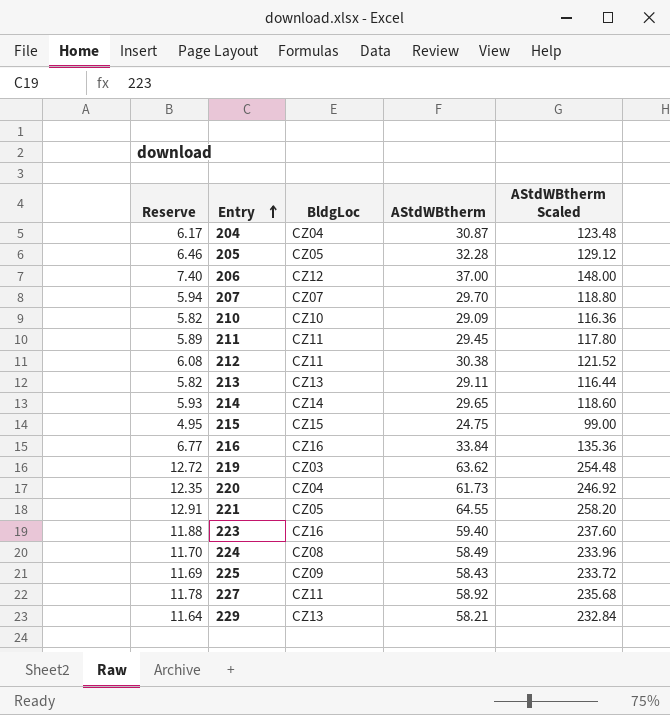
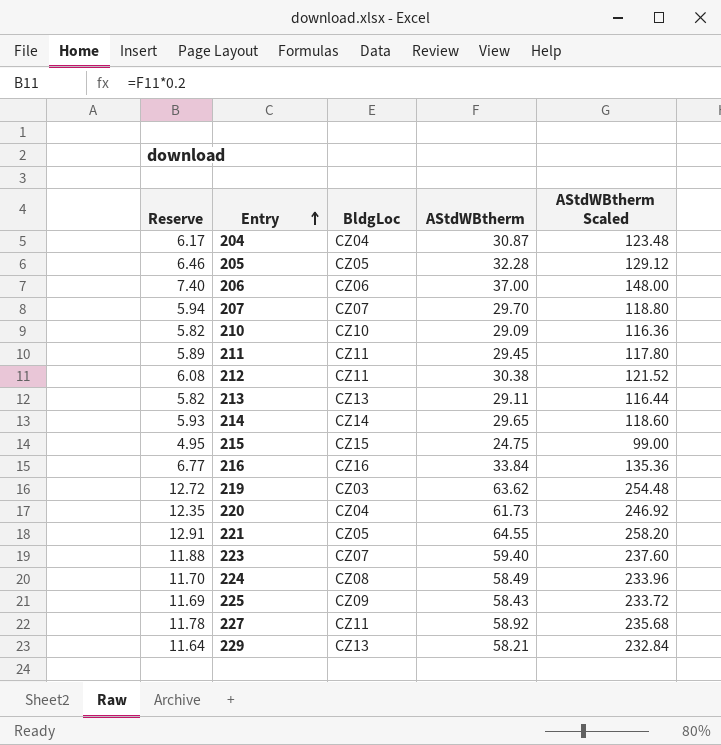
206 | BldgLoc: CZ12 -> CZ06
223 | BldgLoc: CZ16 -> CZ07

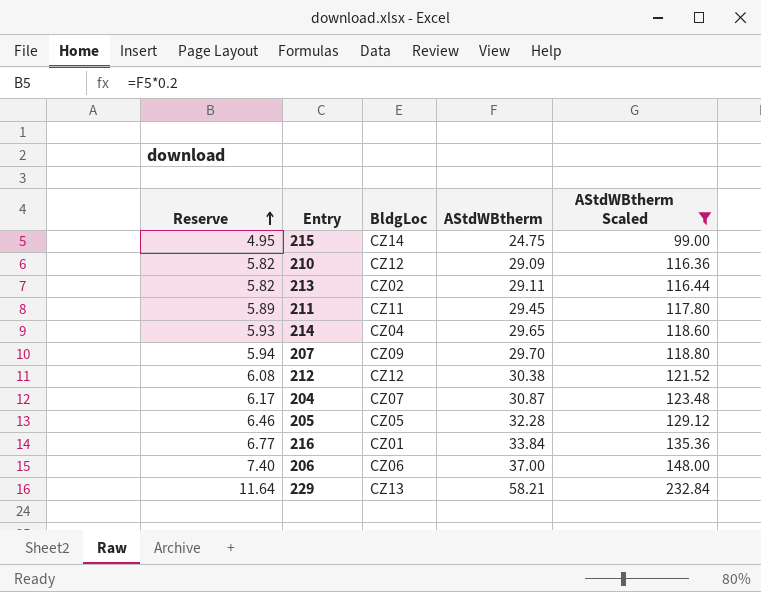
filter: none -> AStdWBtherm Scaled <= 232.84
row order: Entry ascending -> Reserve ascending
215 | BldgLoc: CZ15 -> CZ14
210 | BldgLoc: CZ10 -> CZ12
213 | BldgLoc: CZ13 -> CZ02
214 | BldgLoc: CZ14 -> CZ04
207 | BldgLoc: CZ07 -> CZ09
212 | BldgLoc: CZ11 -> CZ12
204 | BldgLoc: CZ04 -> CZ07
216 | BldgLoc: CZ16 -> CZ01

